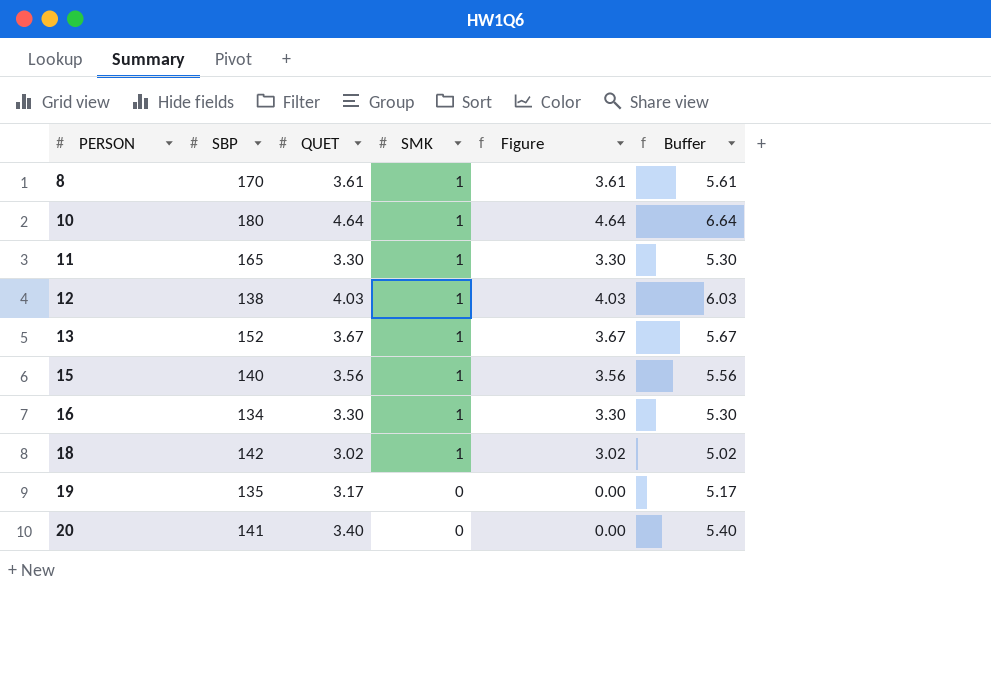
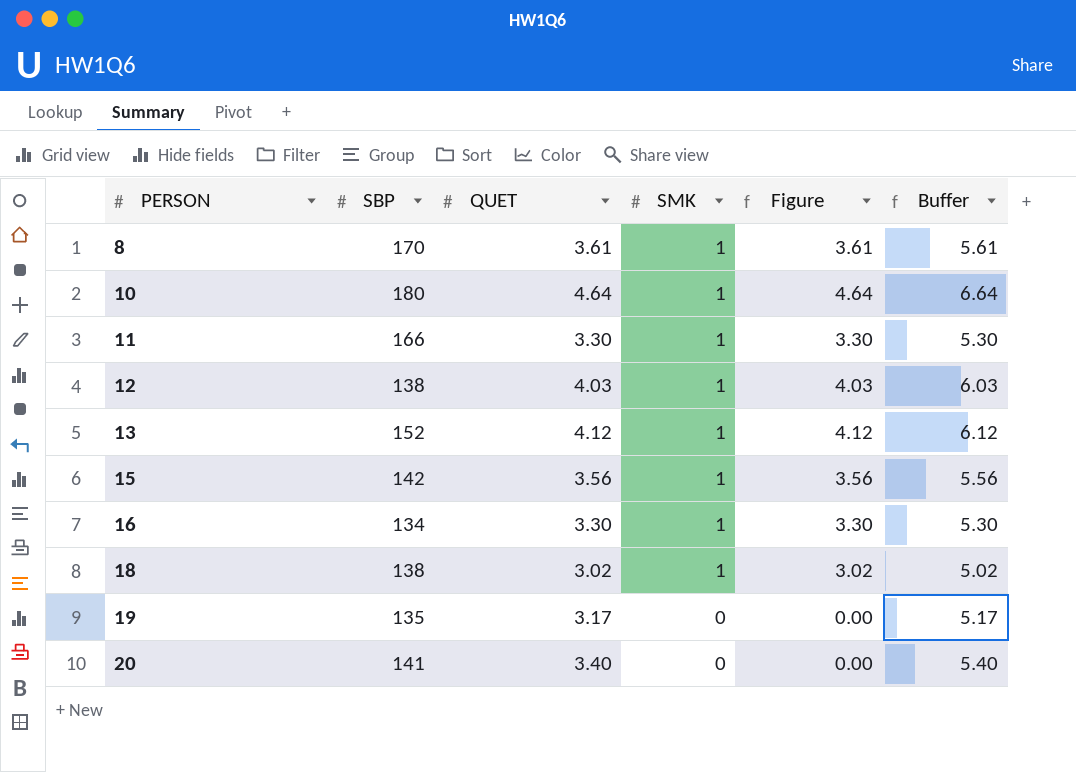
11 | SBP: 165 -> 166
13 | QUET: 3.67 -> 4.12
13 | Figure: 3.67 -> 4.12
13 | Buffer: 5.67 -> 6.12
15 | SBP: 140 -> 142
18 | SBP: 142 -> 138

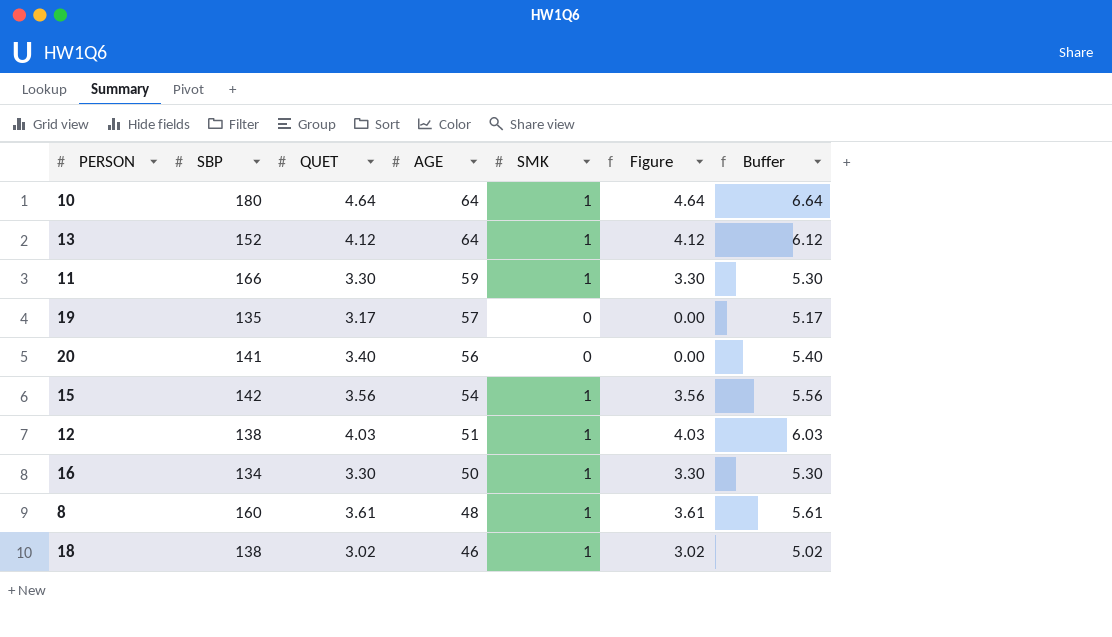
row order: PERSON ascending -> AGE descending
column AGE | position: none -> 4
8 | SBP: 170 -> 160

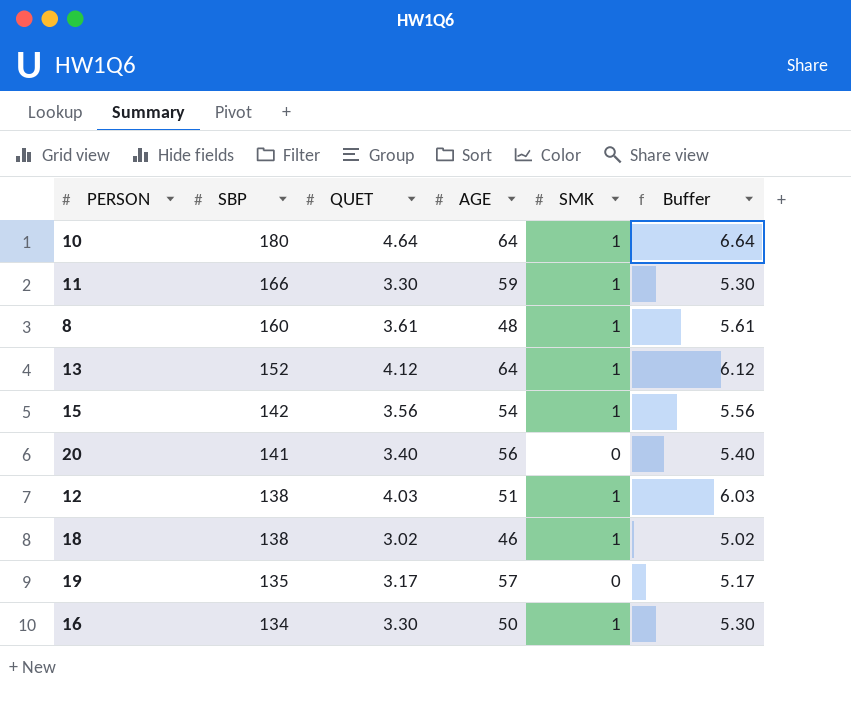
row order: AGE descending -> SBP descending
column Figure | formula: [QUET] * [SMK] -> none

